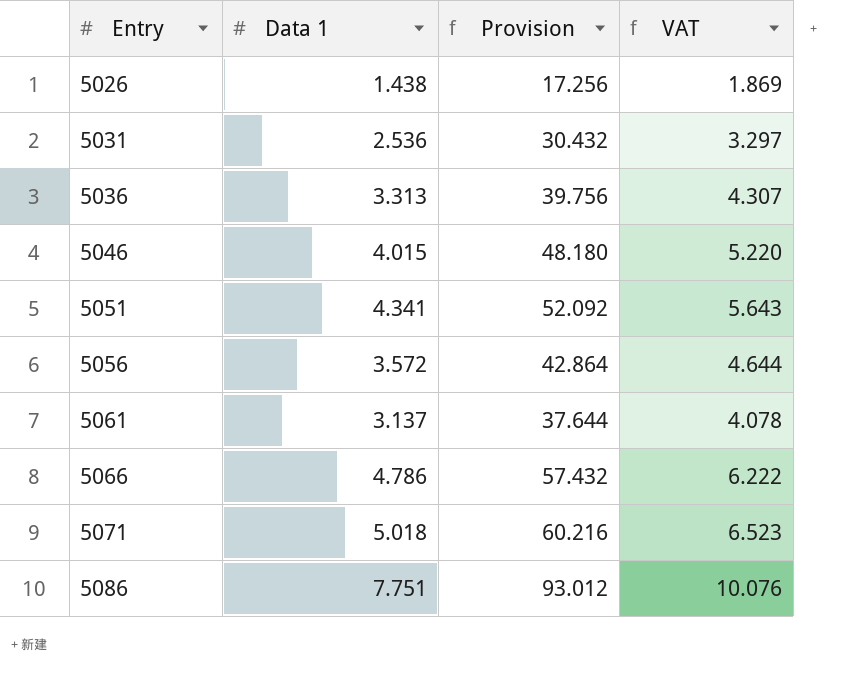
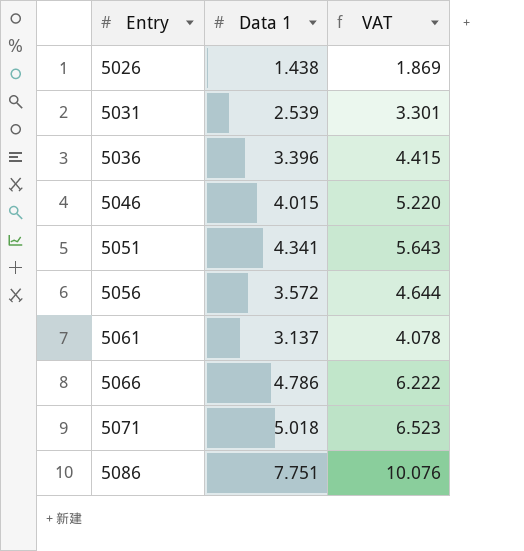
column Provision | formula: [Data 1] * 12 -> none
5031 | Data 1: 2.536 -> 2.539
5031 | VAT: 3.297 -> 3.301
5036 | Data 1: 3.313 -> 3.396
5036 | VAT: 4.307 -> 4.415

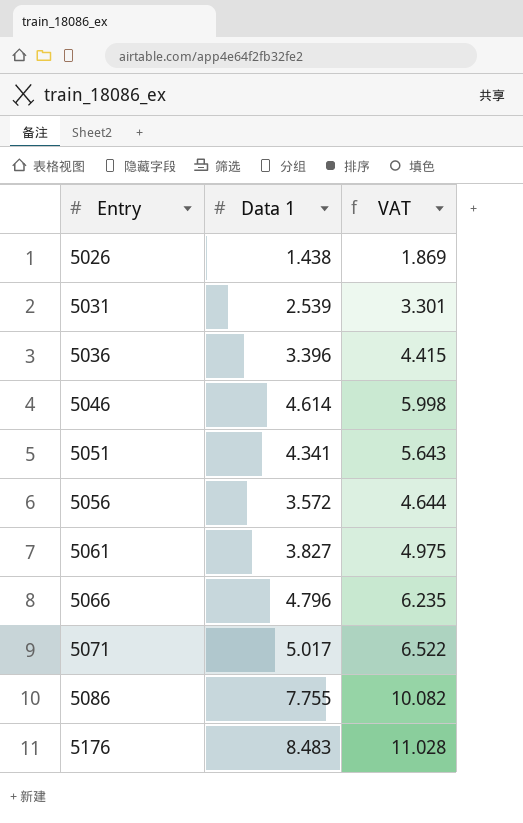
5046 | Data 1: 4.015 -> 4.614
5046 | VAT: 5.220 -> 5.998
5061 | Data 1: 3.137 -> 3.827
5061 | VAT: 4.078 -> 4.975
5066 | Data 1: 4.786 -> 4.796
5066 | VAT: 6.222 -> 6.235
5071 | Data 1: 5.018 -> 5.017
5071 | VAT: 6.523 -> 6.522
5086 | Data 1: 7.751 -> 7.755
5086 | VAT: 10.076 -> 10.082
row 5176: none -> 8.483 | 11.028

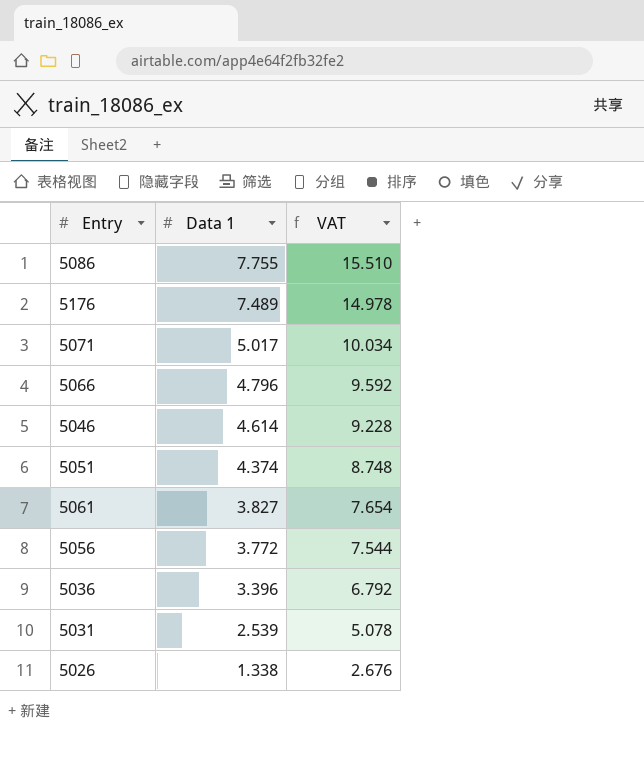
row order: Entry ascending -> Data 1 descending
column VAT | formula: [Data 1] * 1.3 -> [Data 1] * 2
5176 | Data 1: 8.483 -> 7.489
5051 | Data 1: 4.341 -> 4.374
5056 | Data 1: 3.572 -> 3.772
5026 | Data 1: 1.438 -> 1.338

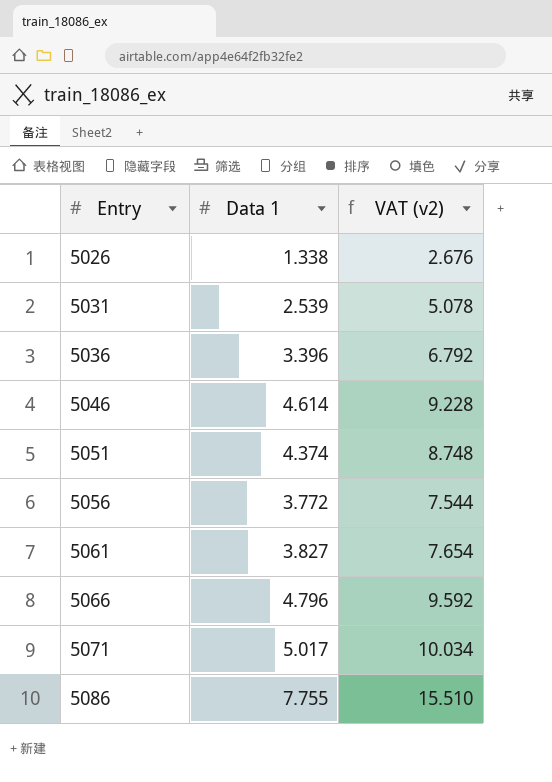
row order: Data 1 descending -> Entry ascending
column name: VAT -> VAT (v2)
row 5176: 7.489 | 14.978 -> none

